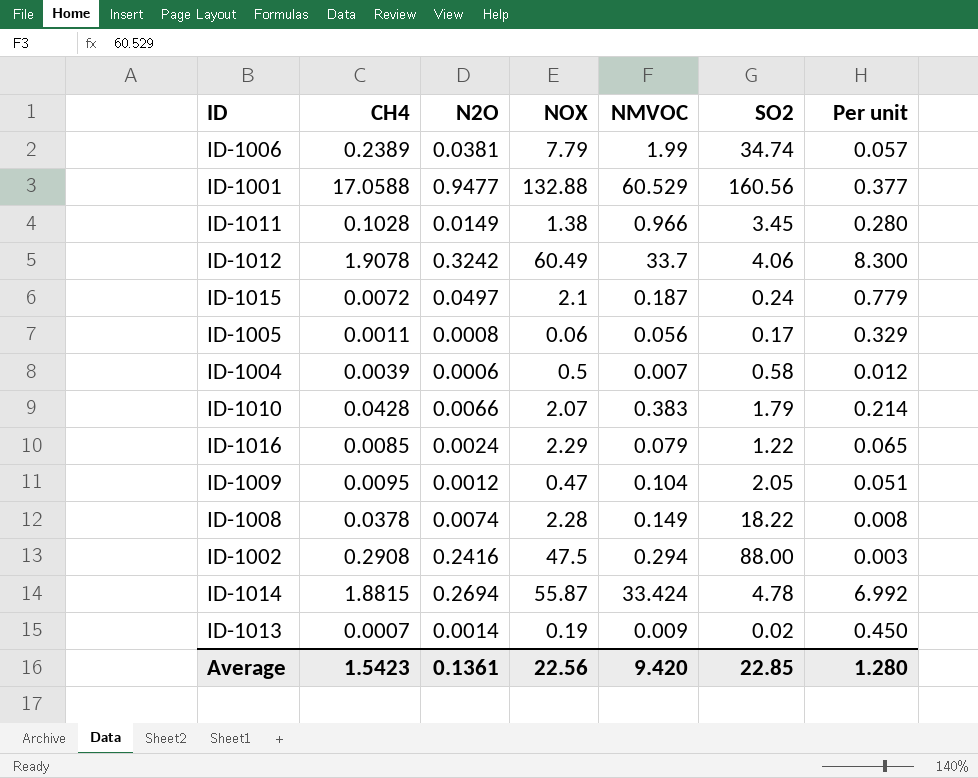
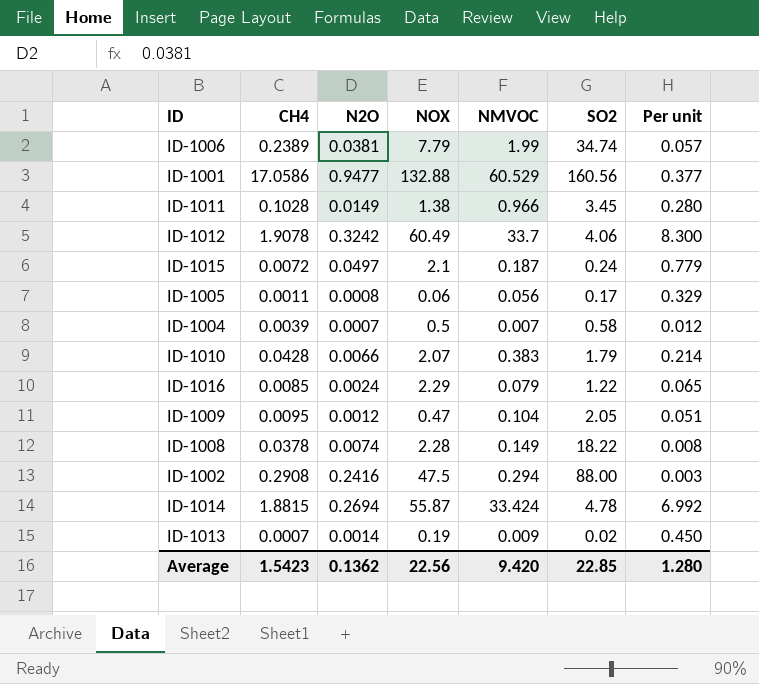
ID-1001 | CH4: 17.0588 -> 17.0586
ID-1004 | N2O: 0.0006 -> 0.0007
Average | N2O: 0.1361 -> 0.1362

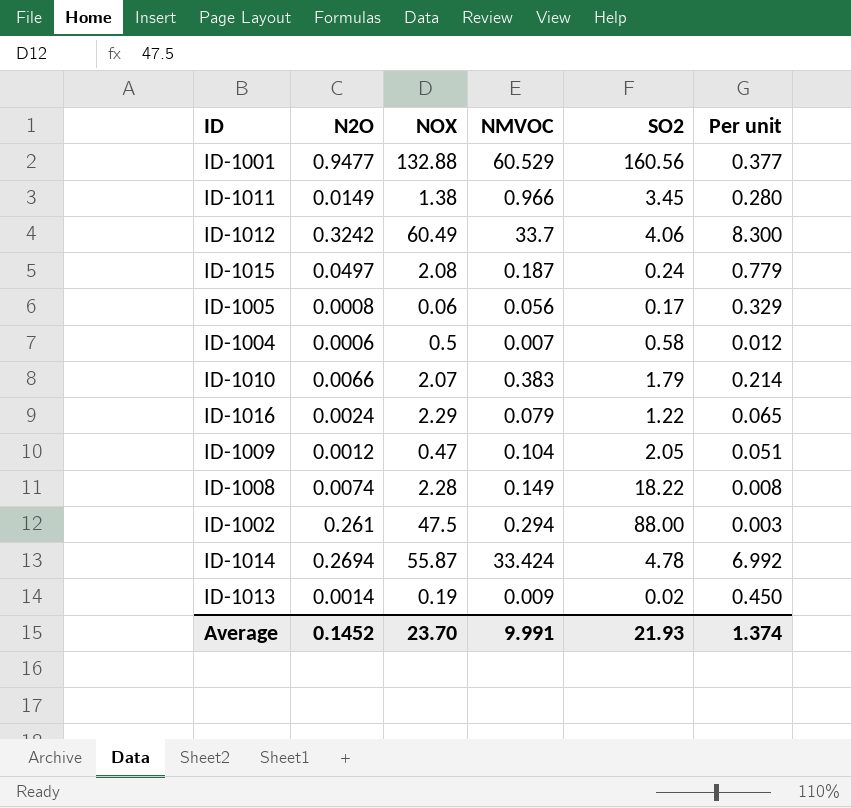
column CH4 | position: 2 -> none
row ID-1006: 0.2389 | 0.0381 | 7.79 | 1.99 | 34.74 | 0.057 -> none
ID-1015 | NOX: 2.1 -> 2.08
ID-1004 | N2O: 0.0007 -> 0.0006
ID-1002 | N2O: 0.2416 -> 0.261
Average | N2O: 0.1362 -> 0.1452
Average | NOX: 22.56 -> 23.70
Average | NMVOC: 9.420 -> 9.991
Average | SO2: 22.85 -> 21.93
Average | Per unit: 1.280 -> 1.374

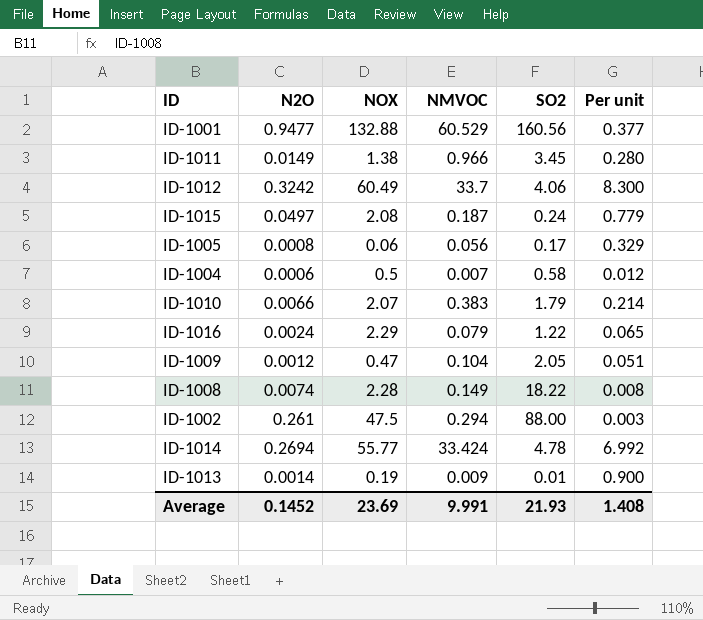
ID-1014 | NOX: 55.87 -> 55.77
ID-1013 | SO2: 0.02 -> 0.01
ID-1013 | Per unit: 0.450 -> 0.900
Average | NOX: 23.70 -> 23.69
Average | Per unit: 1.374 -> 1.408

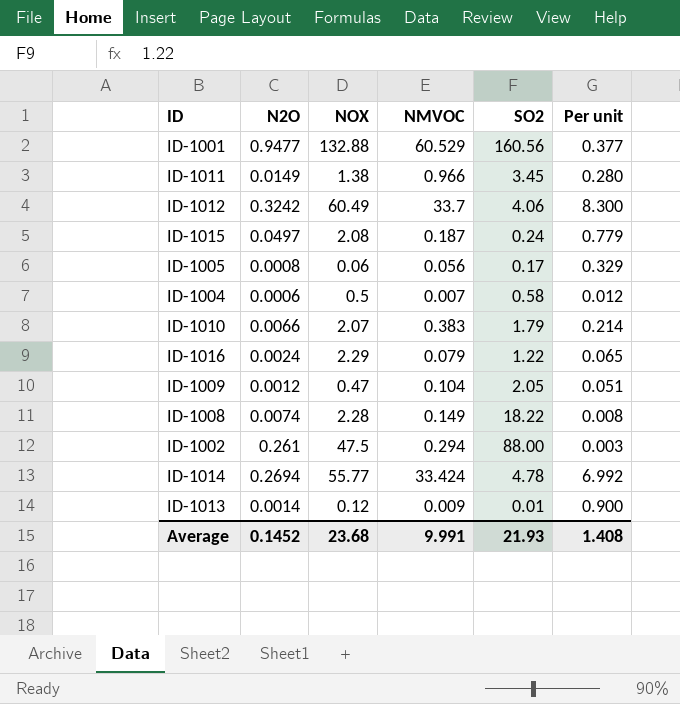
ID-1013 | NOX: 0.19 -> 0.12
Average | NOX: 23.69 -> 23.68

